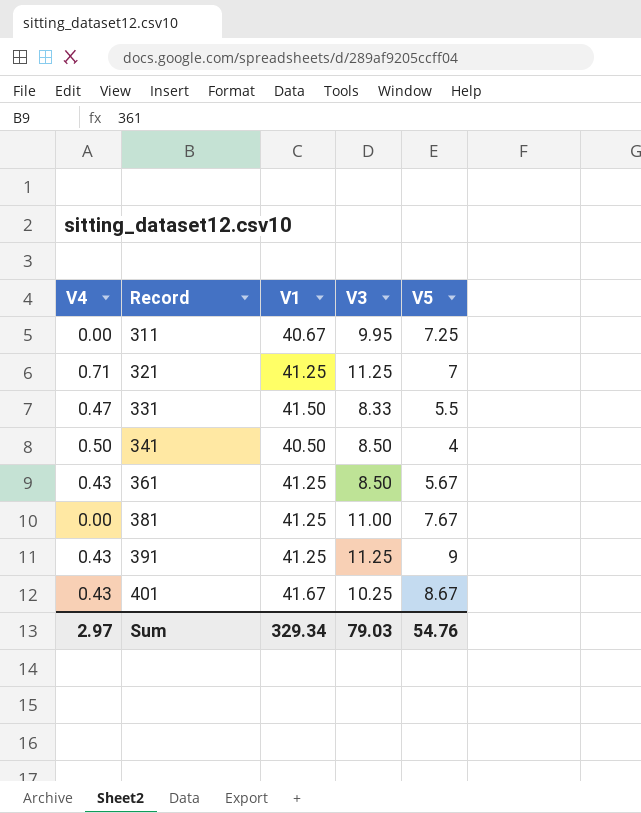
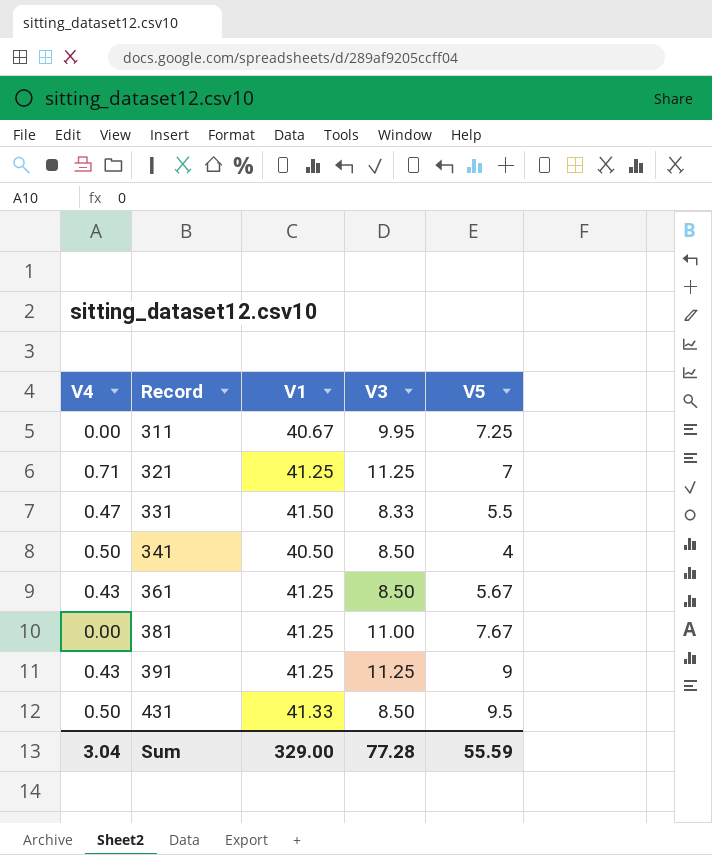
row 401: 0.43 | 41.67 | 10.25 | 8.67 -> none
row 431: none -> 0.50 | 41.33 | 8.50 | 9.5
Sum | V4: 2.97 -> 3.04
Sum | V1: 329.34 -> 329.00
Sum | V3: 79.03 -> 77.28
Sum | V5: 54.76 -> 55.59

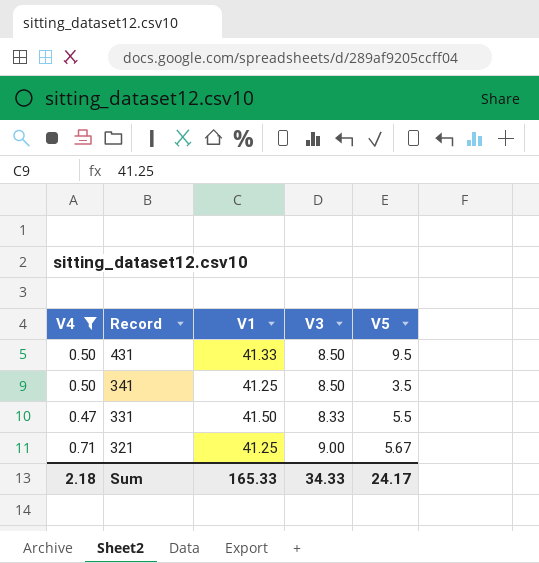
filter: none -> V4 >= 0.47
row order: Record ascending -> Record descending
341 | V1: 40.50 -> 41.25
341 | V5: 4 -> 3.5
321 | V3: 11.25 -> 9.00
321 | V5: 7 -> 5.67
Sum | V4: 3.04 -> 2.18
Sum | V1: 329.00 -> 165.33
Sum | V3: 77.28 -> 34.33
Sum | V5: 55.59 -> 24.17

